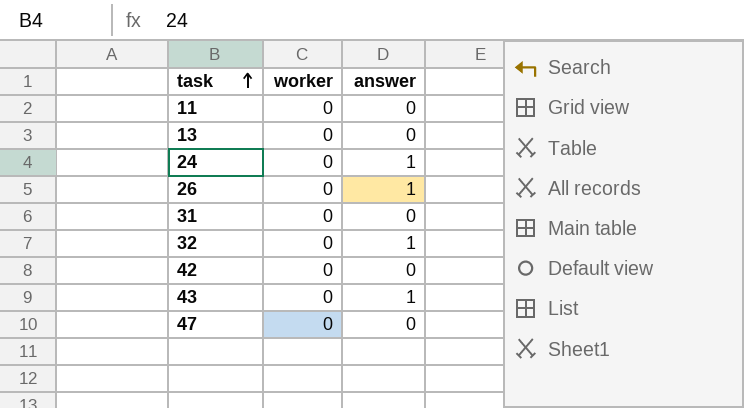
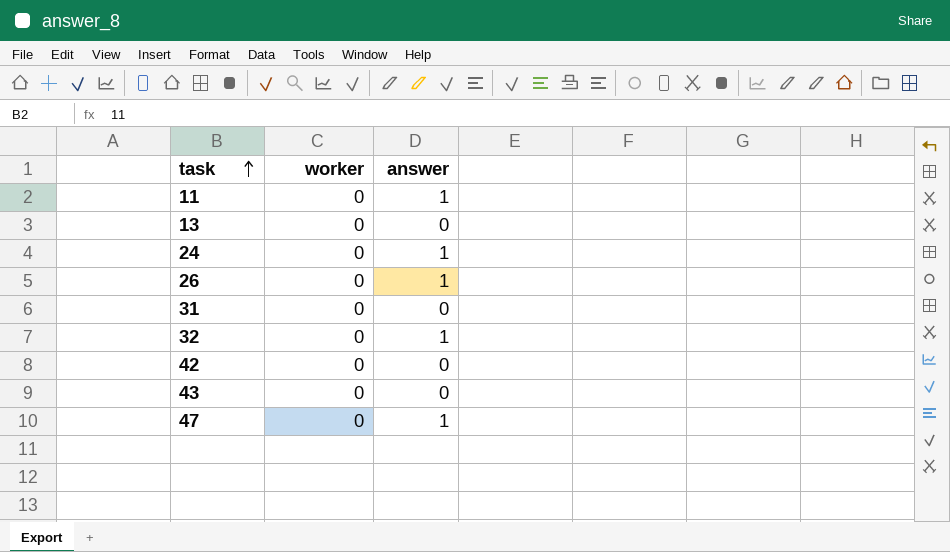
11 | answer: 0 -> 1
43 | answer: 1 -> 0
47 | answer: 0 -> 1

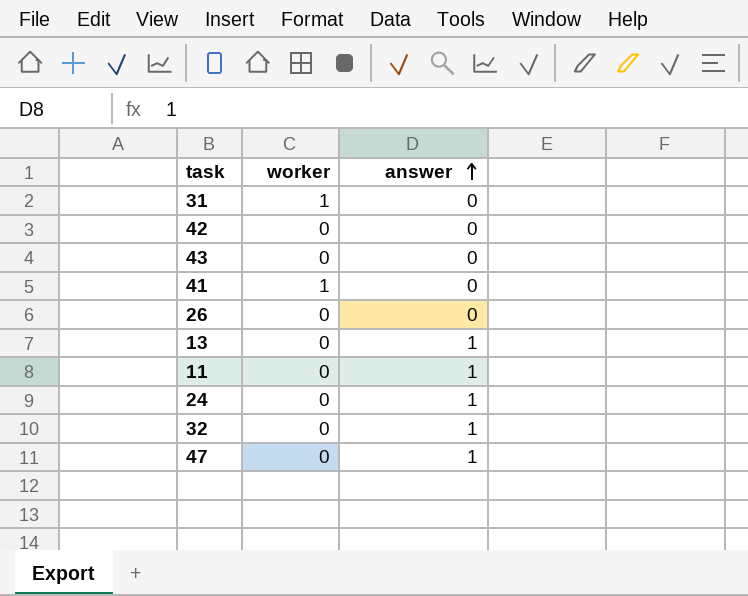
row order: task ascending -> answer ascending
31 | worker: 0 -> 1
row 41: none -> 1 | 0
26 | answer: 1 -> 0
13 | answer: 0 -> 1

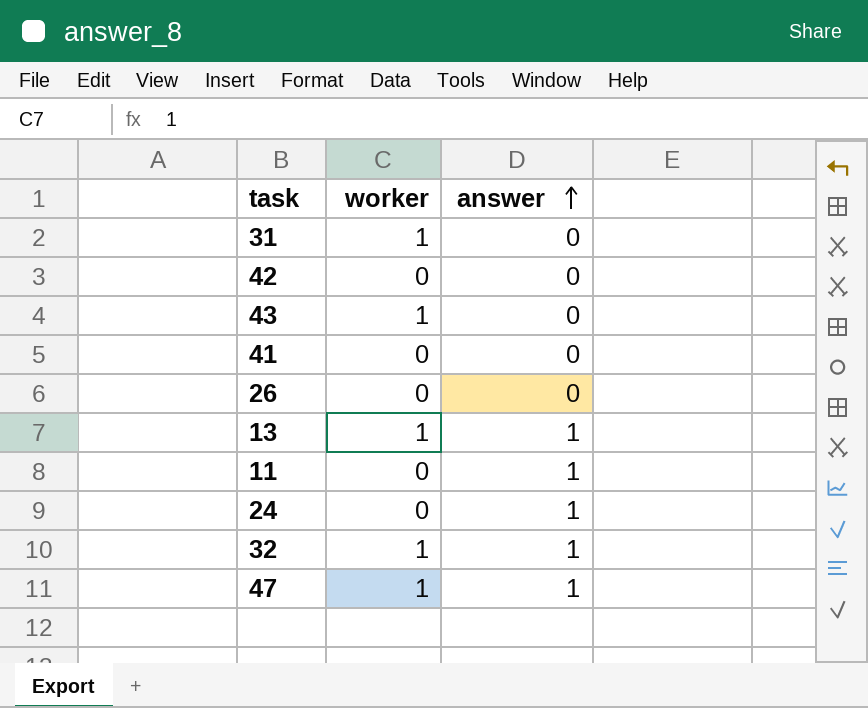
43 | worker: 0 -> 1
41 | worker: 1 -> 0
13 | worker: 0 -> 1
32 | worker: 0 -> 1
47 | worker: 0 -> 1

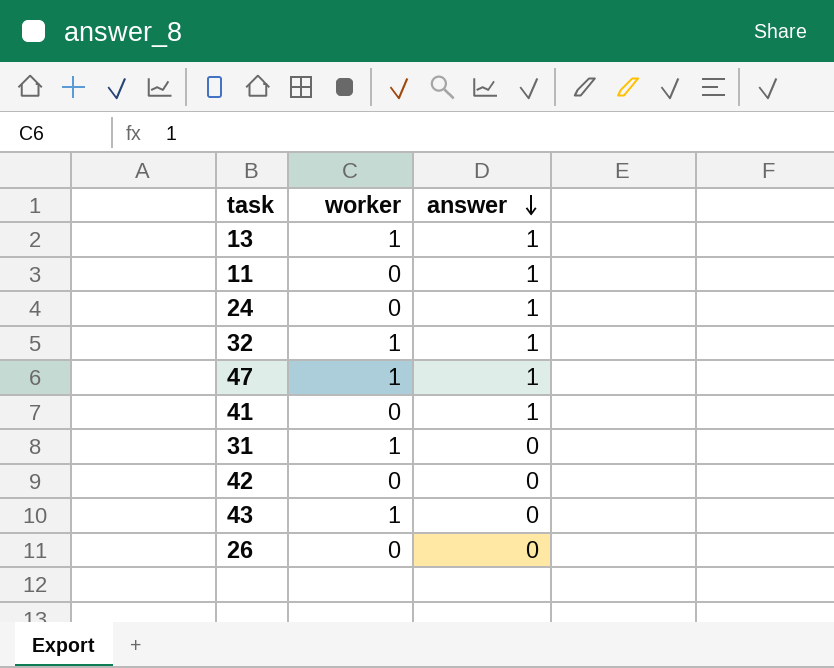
row order: answer ascending -> answer descending
41 | answer: 0 -> 1

